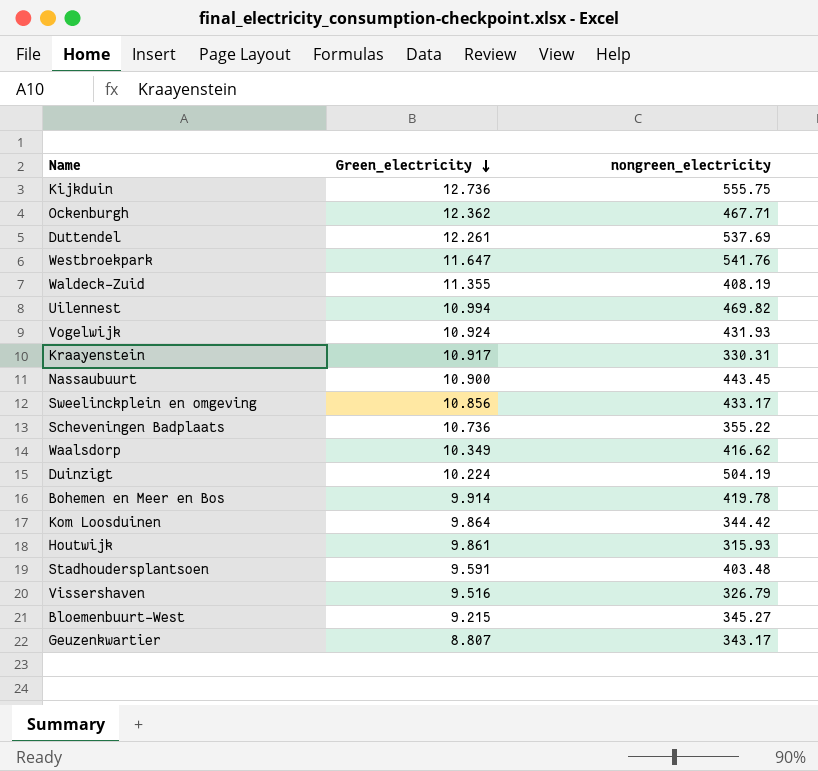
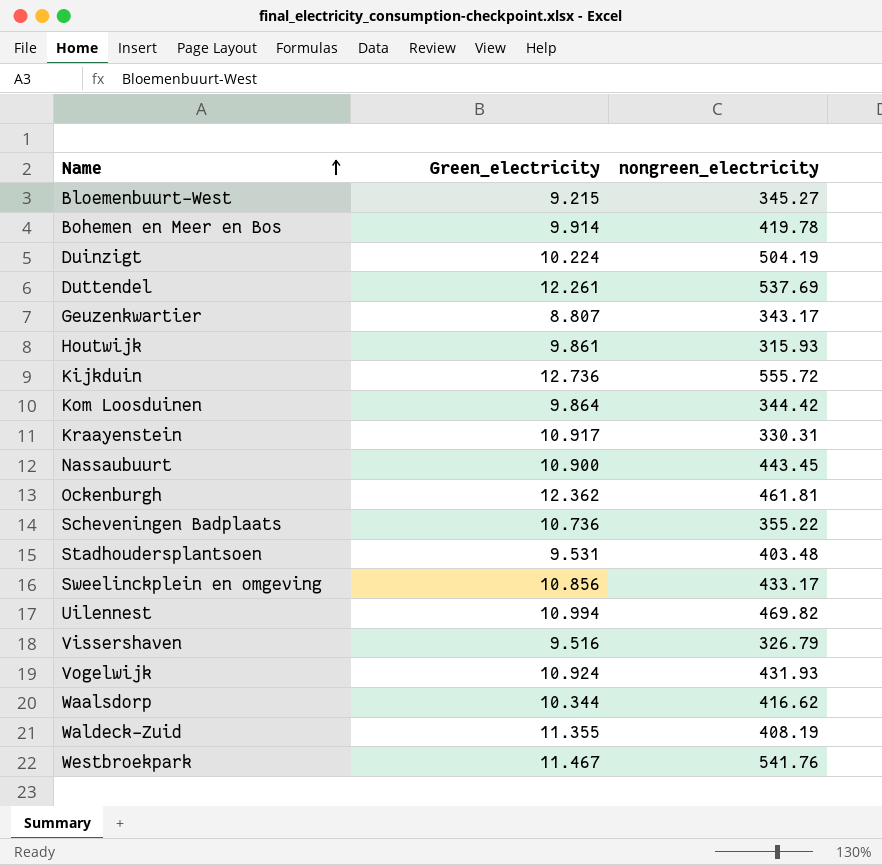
row order: Green_electricity descending -> Name ascending
Kijkduin | nongreen_electricity: 555.75 -> 555.72
Ockenburgh | nongreen_electricity: 467.71 -> 461.81
Stadhoudersplantsoen | Green_electricity: 9.591 -> 9.531
Waalsdorp | Green_electricity: 10.349 -> 10.344
Westbroekpark | Green_electricity: 11.647 -> 11.467

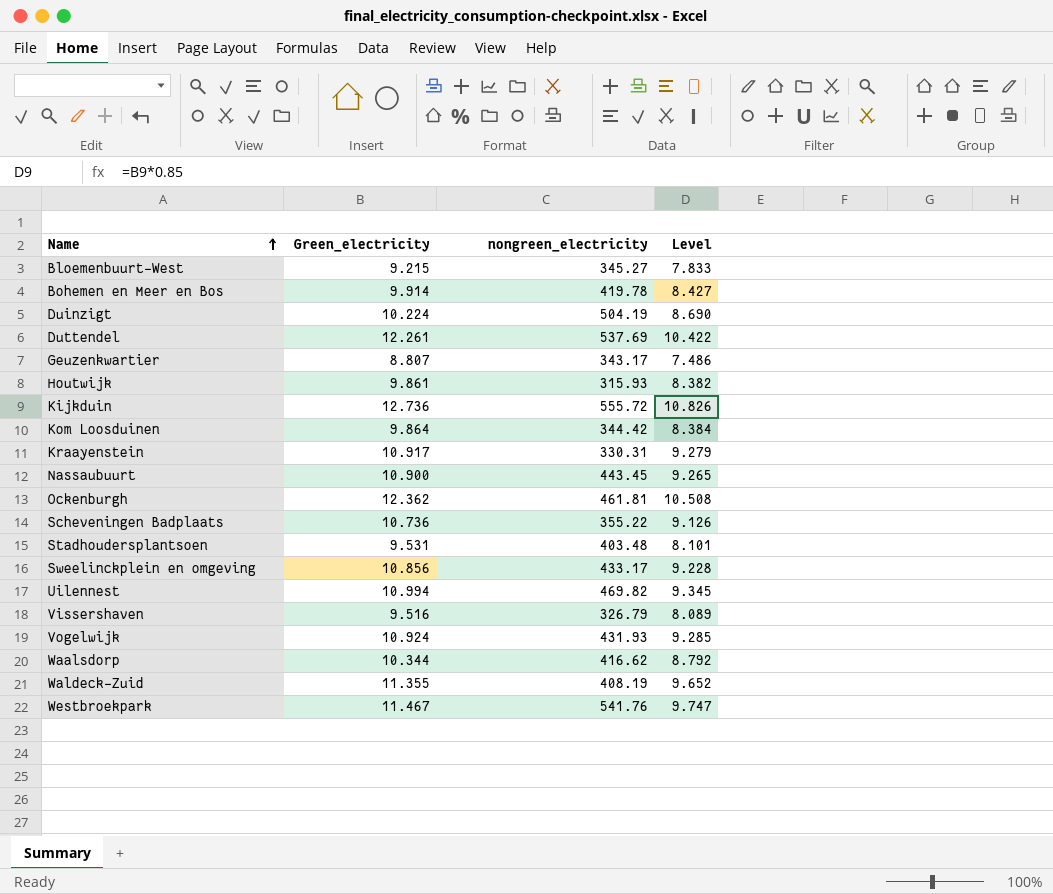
column Level | formula: none -> [Green_electricity] * 0.85

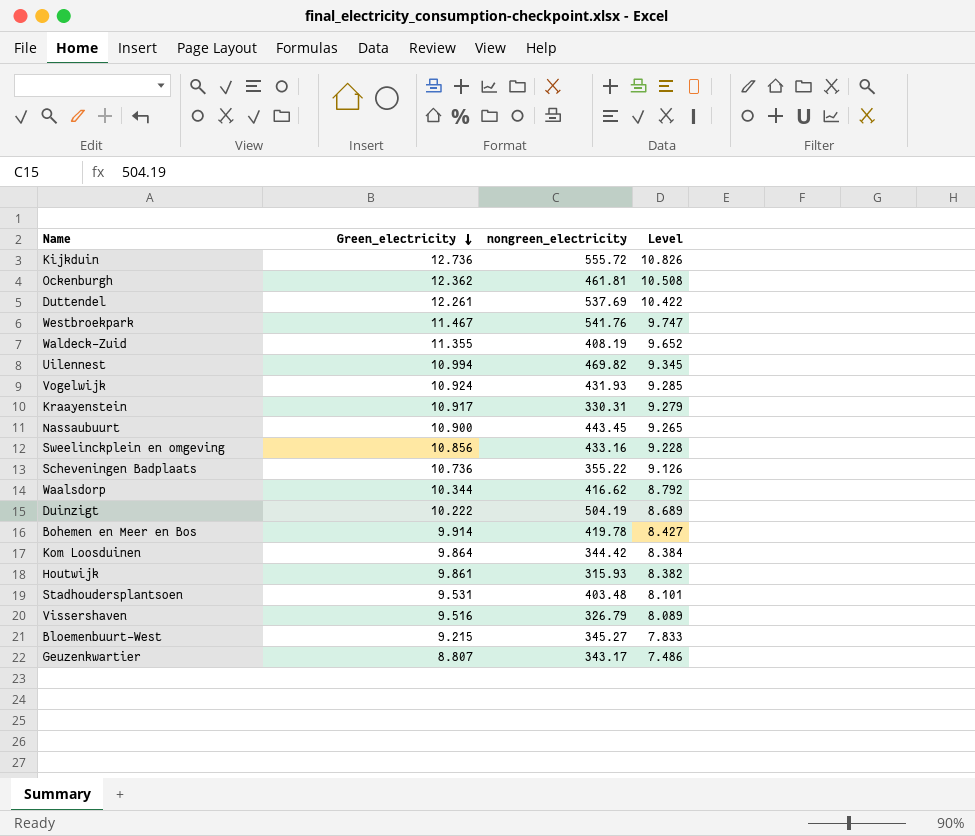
row order: Name ascending -> Green_electricity descending
Sweelinckplein en omgeving | nongreen_electricity: 433.17 -> 433.16
Duinzigt | Green_electricity: 10.224 -> 10.222
Duinzigt | Level: 8.690 -> 8.689

